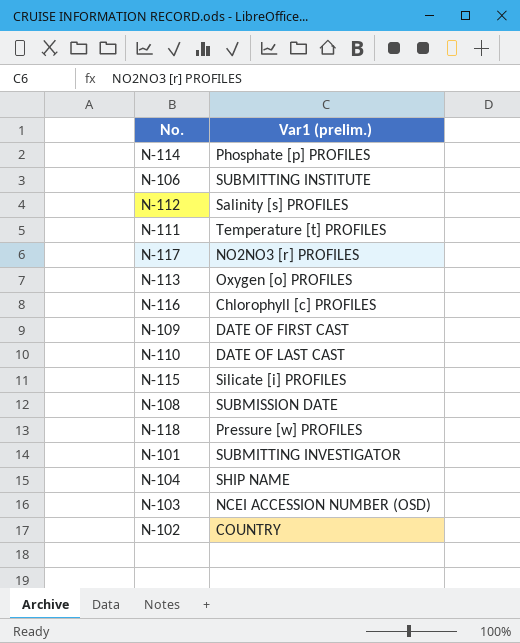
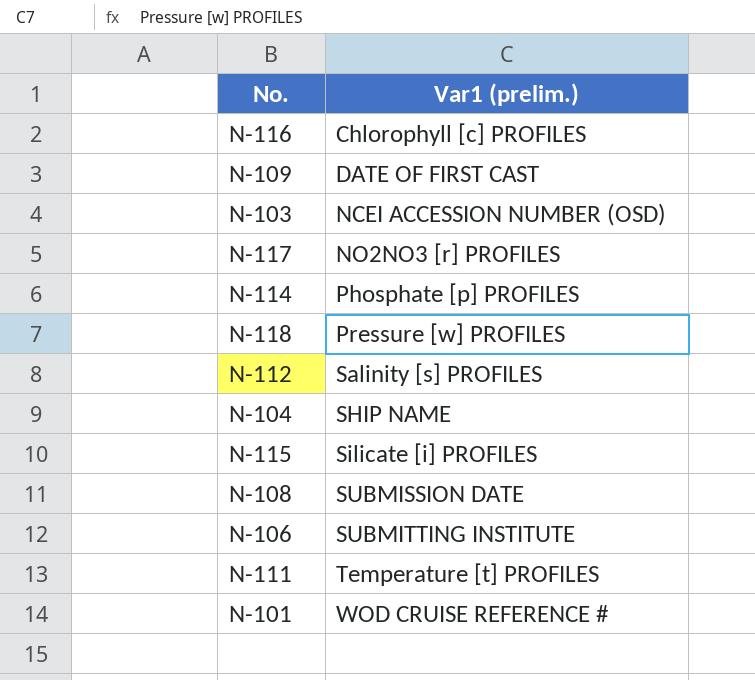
row order: none -> Var1 (prelim.) ascending
row N-113: Oxygen [o] PROFILES -> none
row N-110: DATE OF LAST CAST -> none
row N-102: COUNTRY -> none
N-101 | Var1 (prelim.): SUBMITTING INVESTIGATOR -> WOD CRUISE REFERENCE #

